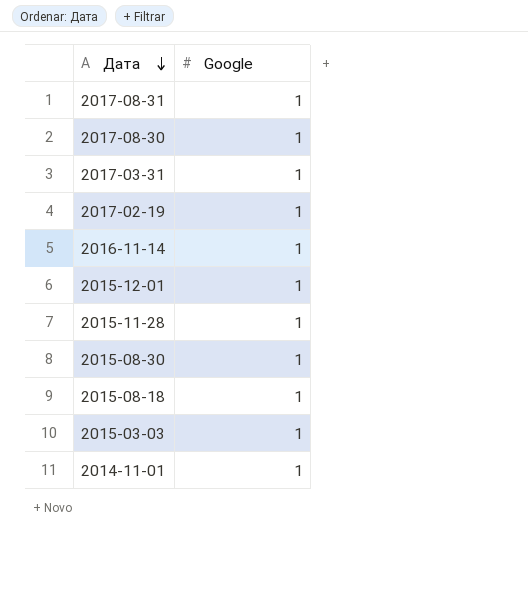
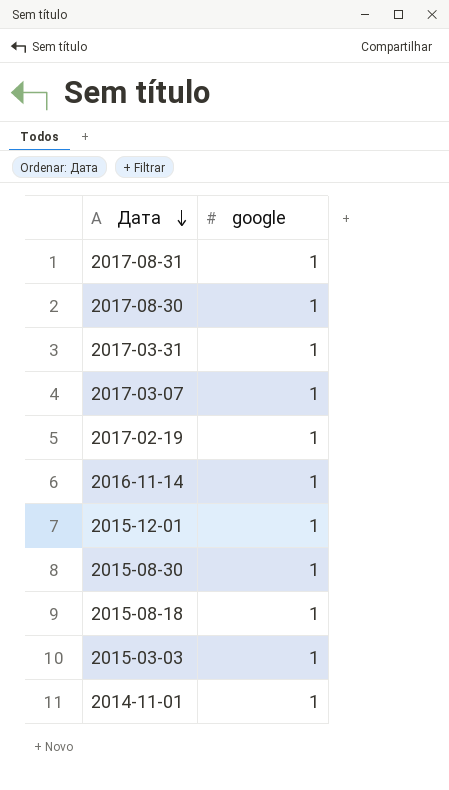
column name: Google -> google
row 2015-11-28: 1 -> none
row 2017-03-07: none -> 1

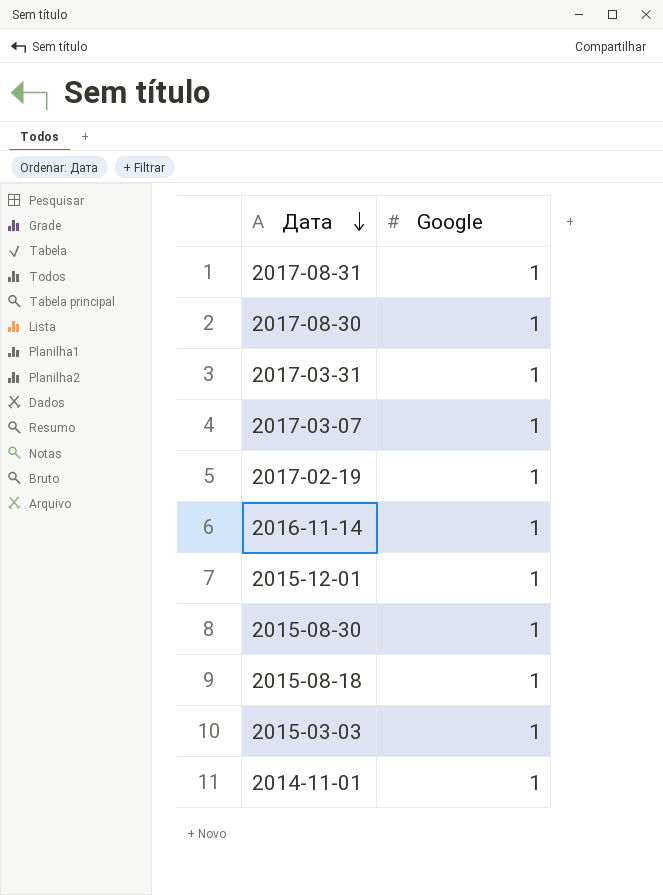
column name: google -> Google

